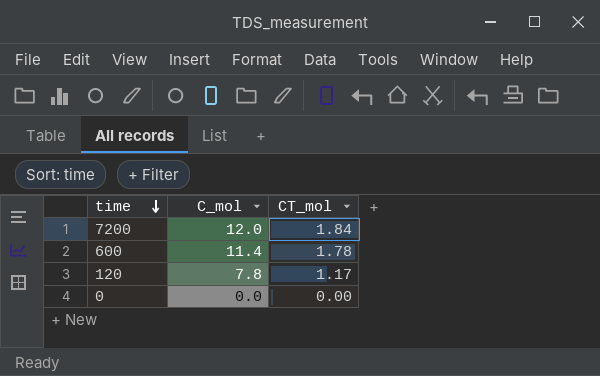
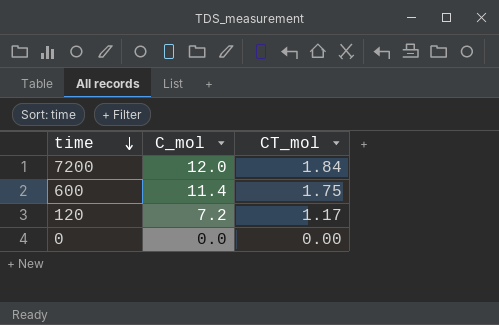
600 | CT_mol: 1.78 -> 1.75
120 | C_mol: 7.8 -> 7.2

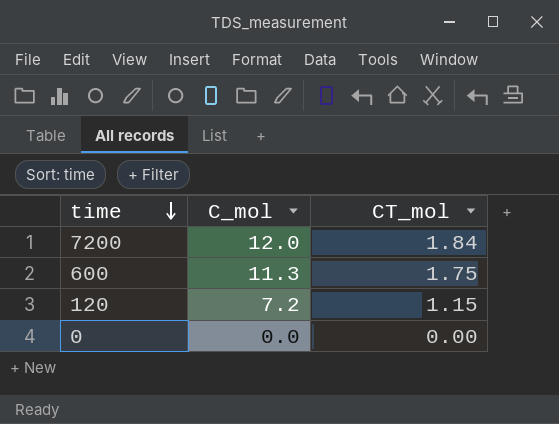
600 | C_mol: 11.4 -> 11.3
120 | CT_mol: 1.17 -> 1.15

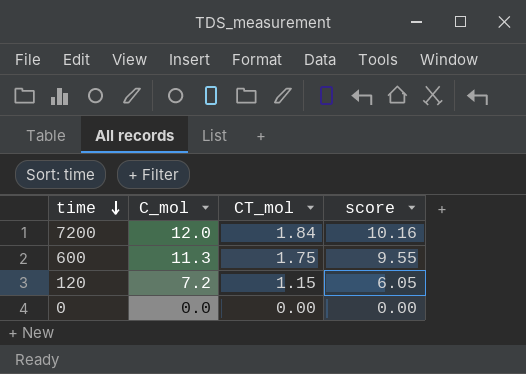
column score | formula: none -> [C_mol] - [CT_mol]

